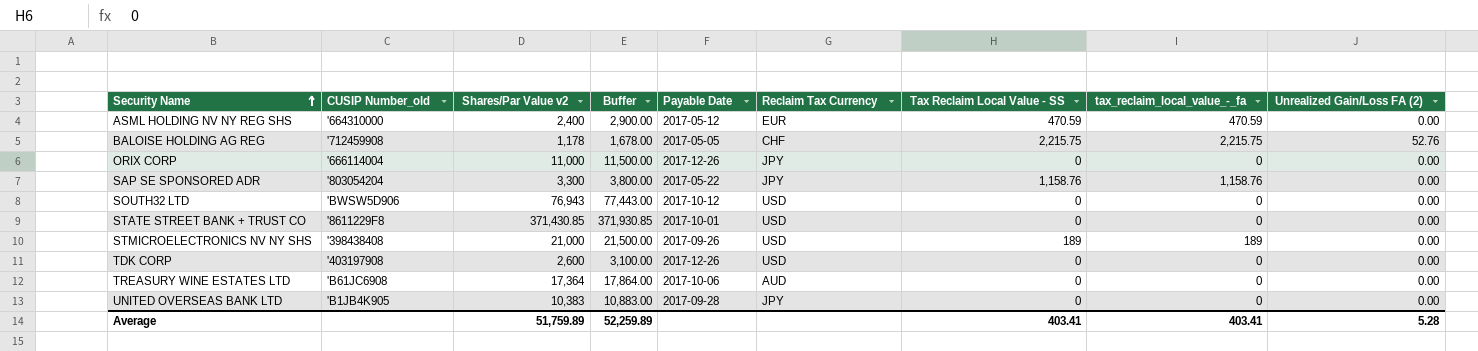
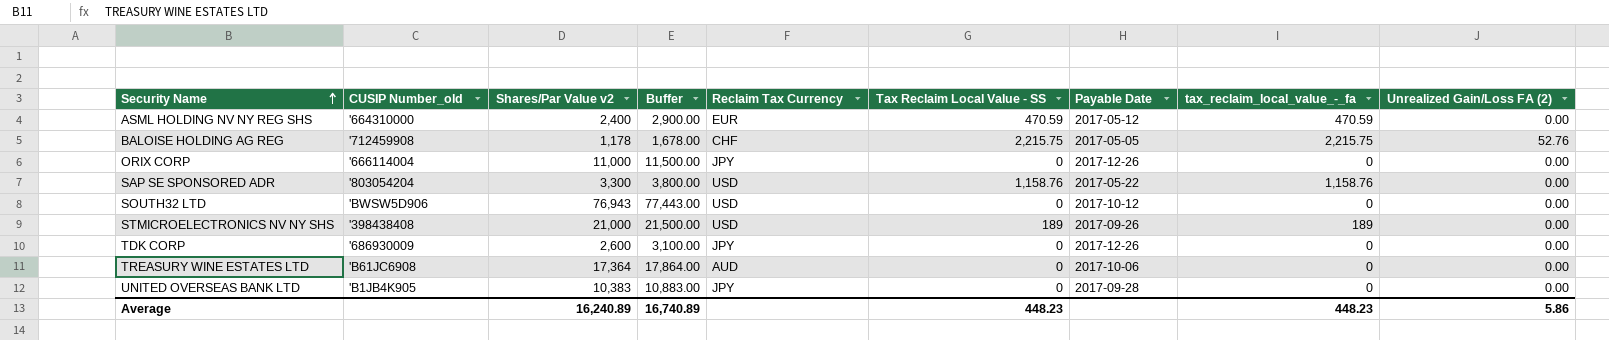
column Payable Date | position: 5 -> 7
row STATE STREET BANK + TRUST CO: '8611229F8 | 371,430.85 | 371,930.85 | 2017-10-01 | USD | 0 | 0 | 0.00 -> none
SAP SE SPONSORED ADR | Reclaim Tax Currency: JPY -> USD
TDK CORP | CUSIP Number_old: '403197908 -> '686930009
TDK CORP | Reclaim Tax Currency: USD -> JPY
Average | Shares/Par Value v2: 51,759.89 -> 16,240.89
Average | Buffer: 52,259.89 -> 16,740.89
Average | Tax Reclaim Local Value - SS: 403.41 -> 448.23
Average | tax_reclaim_local_value_-_fa: 403.41 -> 448.23
Average | Unrealized Gain/Loss FA (2): 5.28 -> 5.86

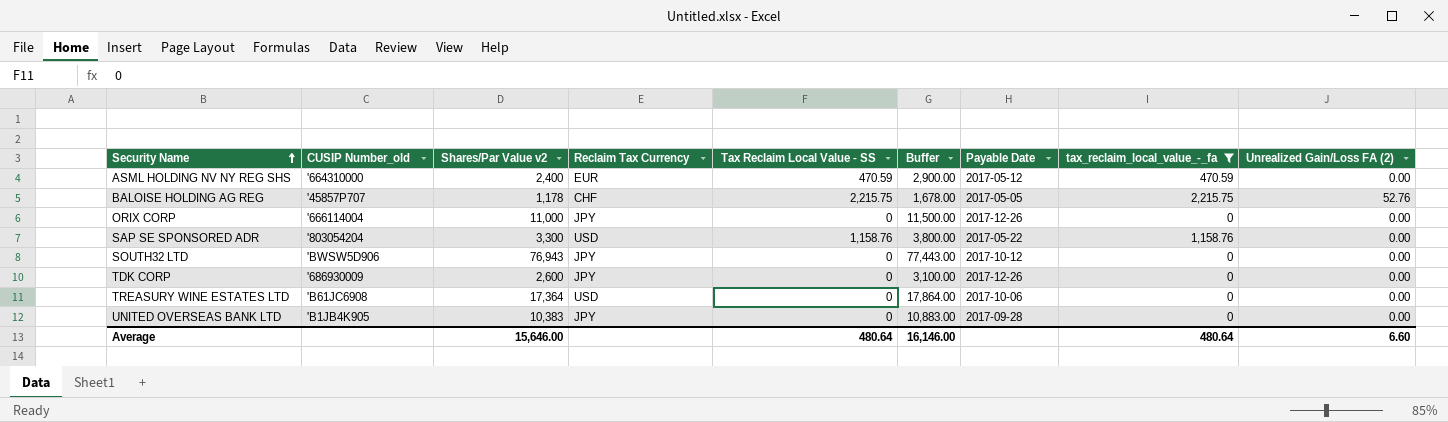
filter: none -> tax_reclaim_local_value_-_fa != 189
column Buffer | position: 4 -> 6
BALOISE HOLDING AG REG | CUSIP Number_old: '712459908 -> '45857P707
SOUTH32 LTD | Reclaim Tax Currency: USD -> JPY
TREASURY WINE ESTATES LTD | Reclaim Tax Currency: AUD -> USD
Average | Shares/Par Value v2: 16,240.89 -> 15,646.00
Average | Tax Reclaim Local Value - SS: 448.23 -> 480.64
Average | Buffer: 16,740.89 -> 16,146.00
Average | tax_reclaim_local_value_-_fa: 448.23 -> 480.64
Average | Unrealized Gain/Loss FA (2): 5.86 -> 6.60

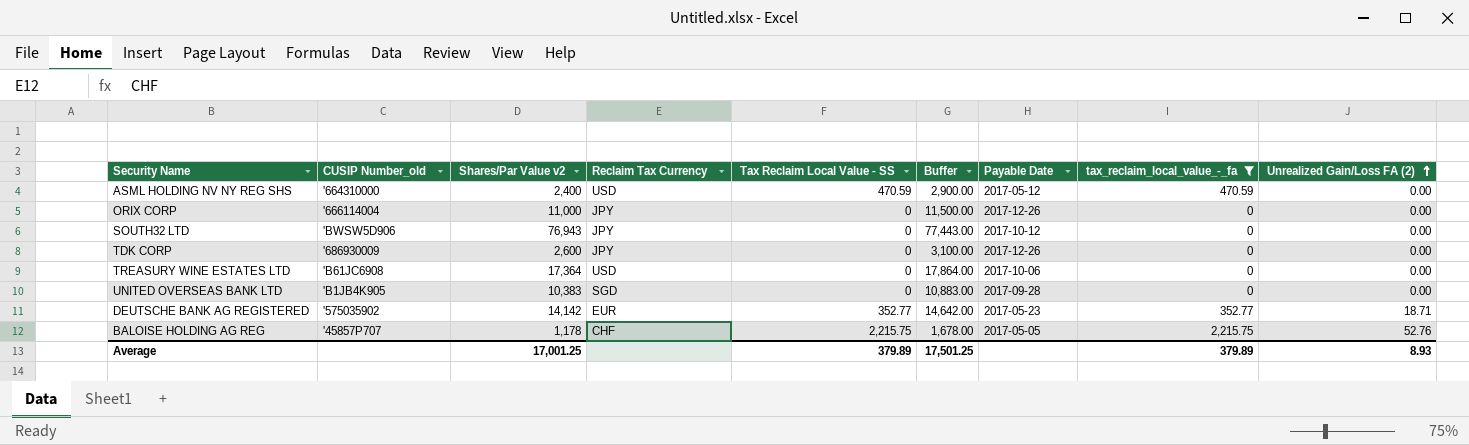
row order: Security Name ascending -> Unrealized Gain/Loss FA (2) ascending
row SAP SE SPONSORED ADR: '803054204 | 3,300 | USD | 1,158.76 | 3,800.00 | 2017-05-22 | 1,158.76 | 0.00 -> none
ASML HOLDING NV NY REG SHS | Reclaim Tax Currency: EUR -> USD
UNITED OVERSEAS BANK LTD | Reclaim Tax Currency: JPY -> SGD
row DEUTSCHE BANK AG REGISTERED: none -> '575035902 | 14,142 | EUR | 352.77 | 14,642.00 | 2017-05-23 | 352.77 | 18.71
Average | Shares/Par Value v2: 15,646.00 -> 17,001.25
Average | Tax Reclaim Local Value - SS: 480.64 -> 379.89
Average | Buffer: 16,146.00 -> 17,501.25
Average | tax_reclaim_local_value_-_fa: 480.64 -> 379.89
Average | Unrealized Gain/Loss FA (2): 6.60 -> 8.93

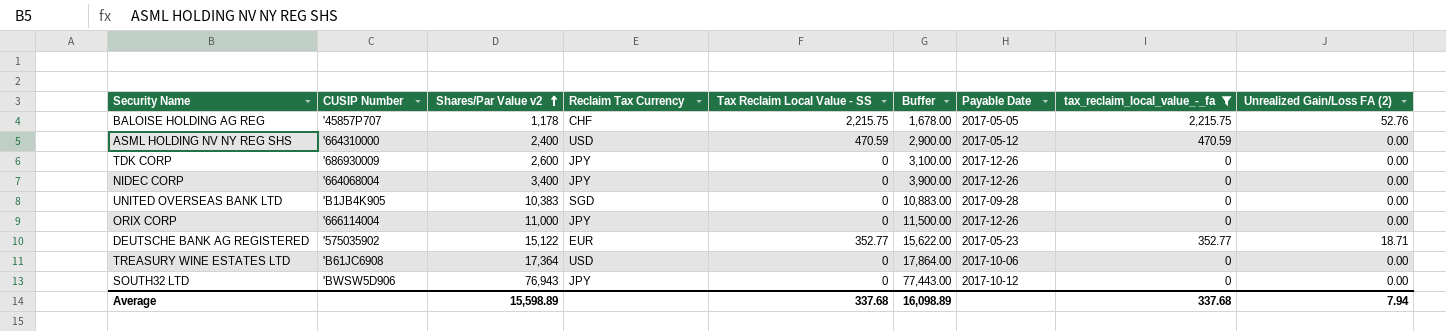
row order: Unrealized Gain/Loss FA (2) ascending -> Shares/Par Value v2 ascending
column name: CUSIP Number_old -> CUSIP Number
row NIDEC CORP: none -> '664068004 | 3,400 | JPY | 0 | 3,900.00 | 2017-12-26 | 0 | 0.00
DEUTSCHE BANK AG REGISTERED | Shares/Par Value v2: 14,142 -> 15,122
DEUTSCHE BANK AG REGISTERED | Buffer: 14,642.00 -> 15,622.00
Average | Shares/Par Value v2: 17,001.25 -> 15,598.89
Average | Tax Reclaim Local Value - SS: 379.89 -> 337.68
Average | Buffer: 17,501.25 -> 16,098.89
Average | tax_reclaim_local_value_-_fa: 379.89 -> 337.68
Average | Unrealized Gain/Loss FA (2): 8.93 -> 7.94

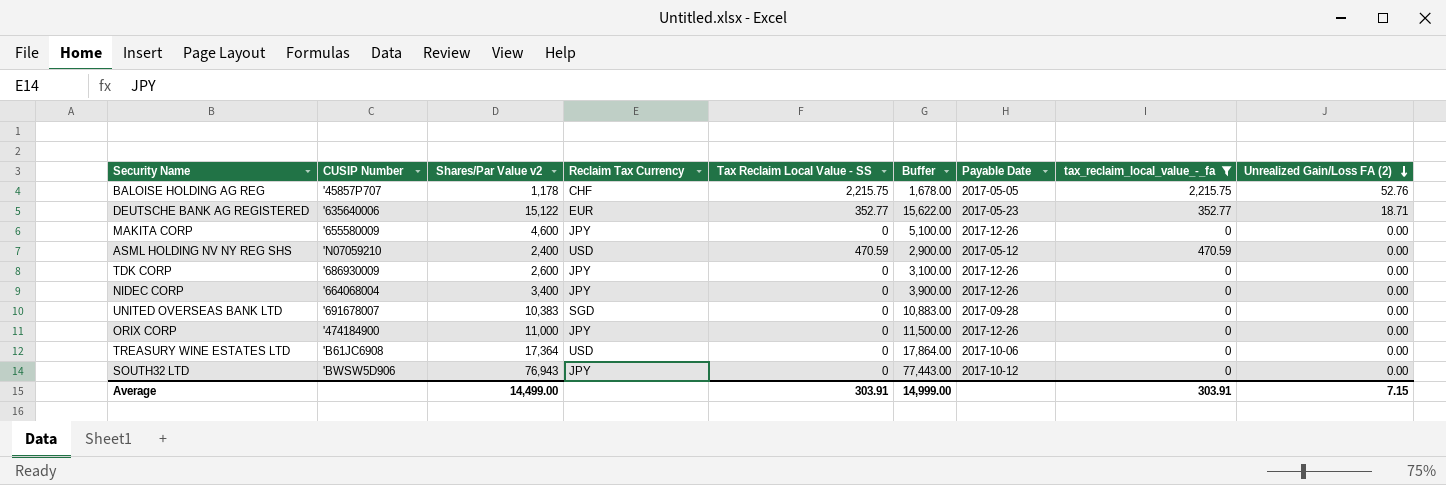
row order: Shares/Par Value v2 ascending -> Unrealized Gain/Loss FA (2) descending
DEUTSCHE BANK AG REGISTERED | CUSIP Number: '575035902 -> '635640006
row MAKITA CORP: none -> '655580009 | 4,600 | JPY | 0 | 5,100.00 | 2017-12-26 | 0 | 0.00
ASML HOLDING NV NY REG SHS | CUSIP Number: '664310000 -> 'N07059210
UNITED OVERSEAS BANK LTD | CUSIP Number: 'B1JB4K905 -> '691678007
ORIX CORP | CUSIP Number: '666114004 -> '474184900
Average | Shares/Par Value v2: 15,598.89 -> 14,499.00
Average | Tax Reclaim Local Value - SS: 337.68 -> 303.91
Average | Buffer: 16,098.89 -> 14,999.00
Average | tax_reclaim_local_value_-_fa: 337.68 -> 303.91
Average | Unrealized Gain/Loss FA (2): 7.94 -> 7.15

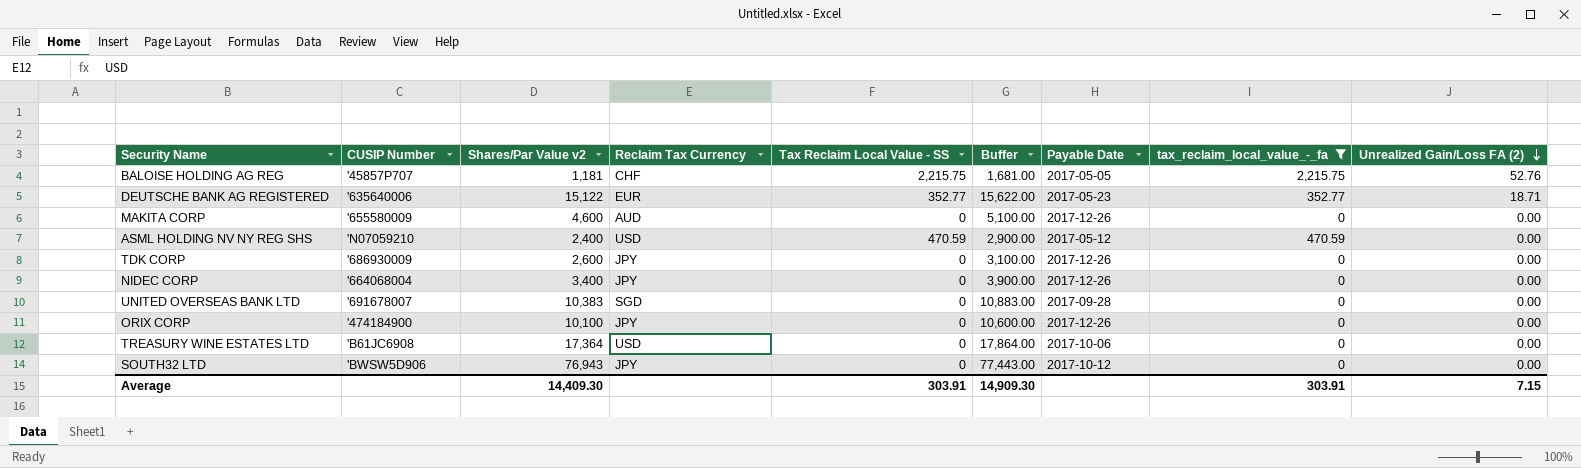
BALOISE HOLDING AG REG | Shares/Par Value v2: 1,178 -> 1,181
BALOISE HOLDING AG REG | Buffer: 1,678.00 -> 1,681.00
MAKITA CORP | Reclaim Tax Currency: JPY -> AUD
ORIX CORP | Shares/Par Value v2: 11,000 -> 10,100
ORIX CORP | Buffer: 11,500.00 -> 10,600.00
Average | Shares/Par Value v2: 14,499.00 -> 14,409.30
Average | Buffer: 14,999.00 -> 14,909.30

